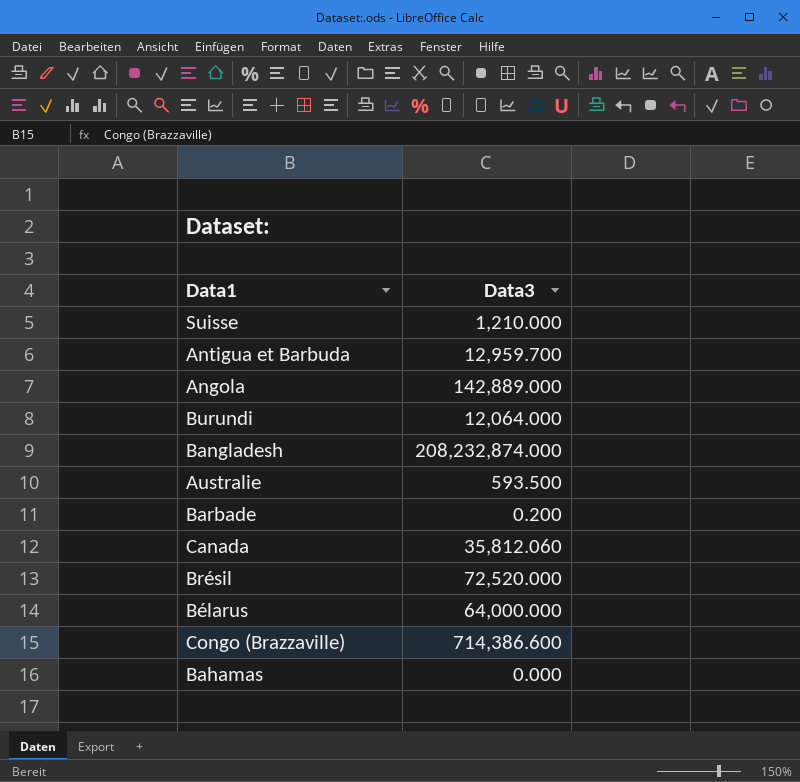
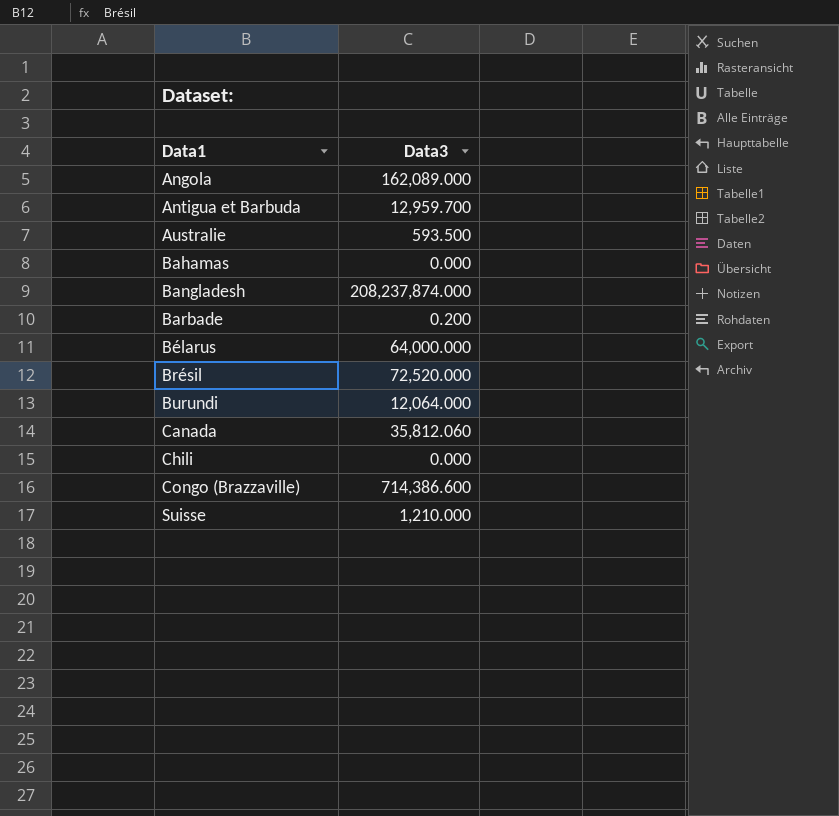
row order: none -> Data1 ascending
Angola | Data3: 142,889.000 -> 162,089.000
Bangladesh | Data3: 208,232,874.000 -> 208,237,874.000
row Chili: none -> 0.000

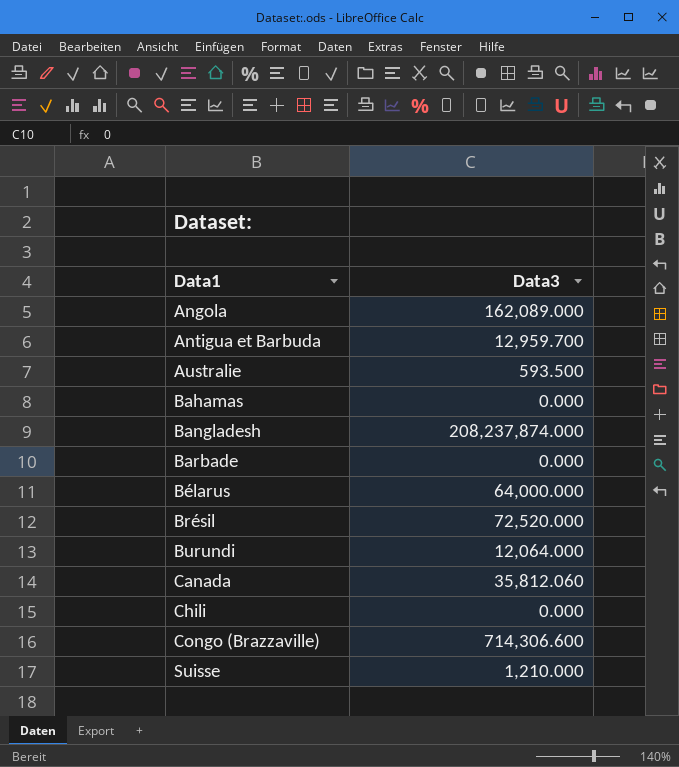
Barbade | Data3: 0.200 -> 0.000
Congo (Brazzaville) | Data3: 714,386.600 -> 714,306.600

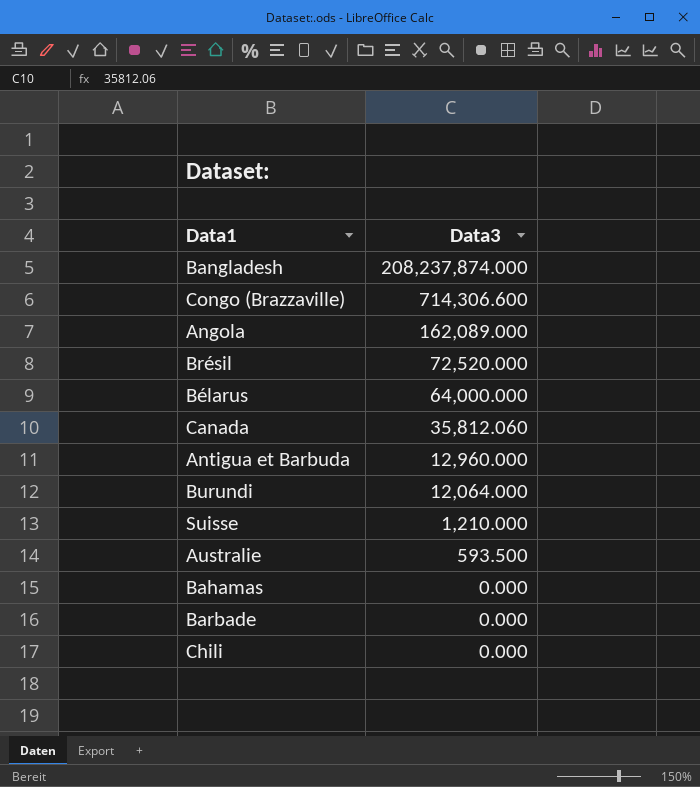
row order: Data1 ascending -> Data3 descending
Antigua et Barbuda | Data3: 12,959.700 -> 12,960.000

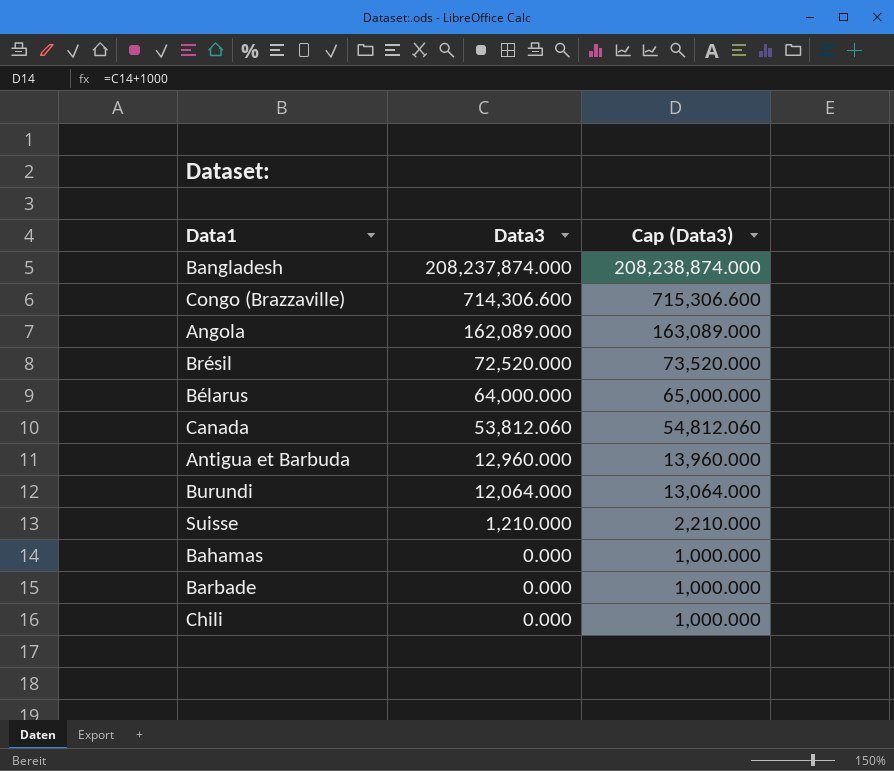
column Cap (Data3) | formula: none -> [Data3] + 1000
row Australie: 593.500 -> none
Canada | Data3: 35,812.060 -> 53,812.060

